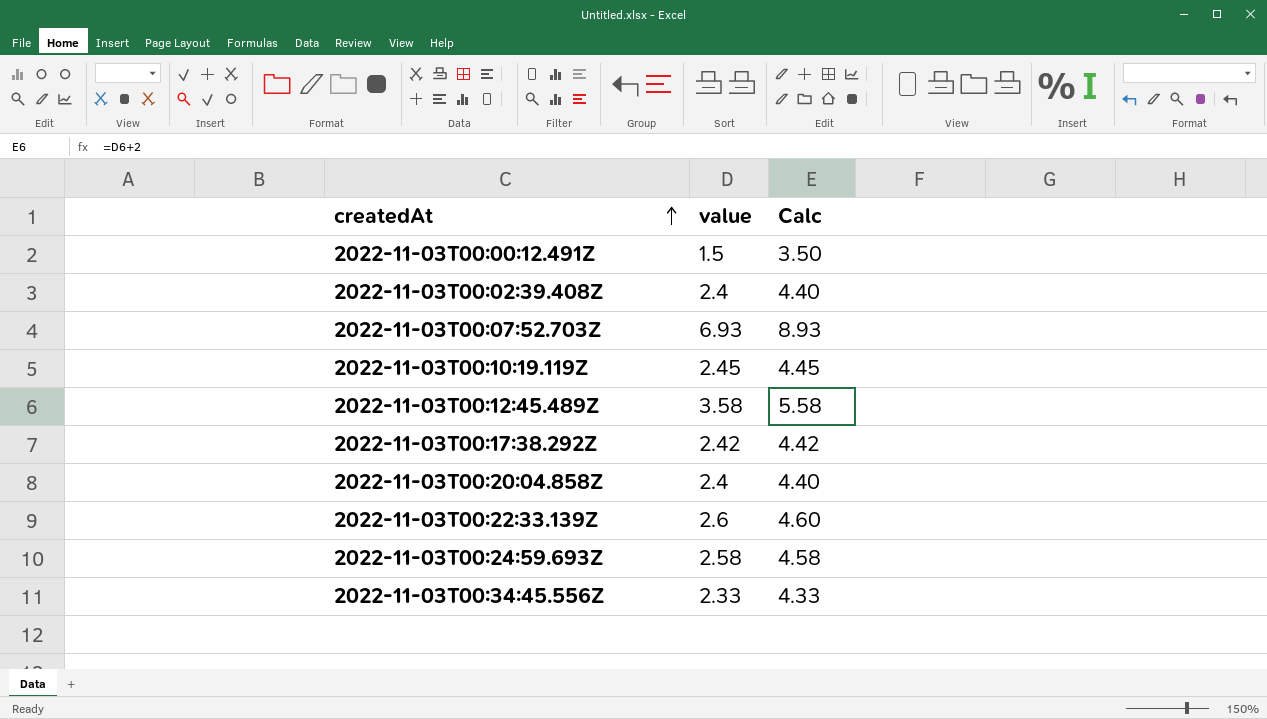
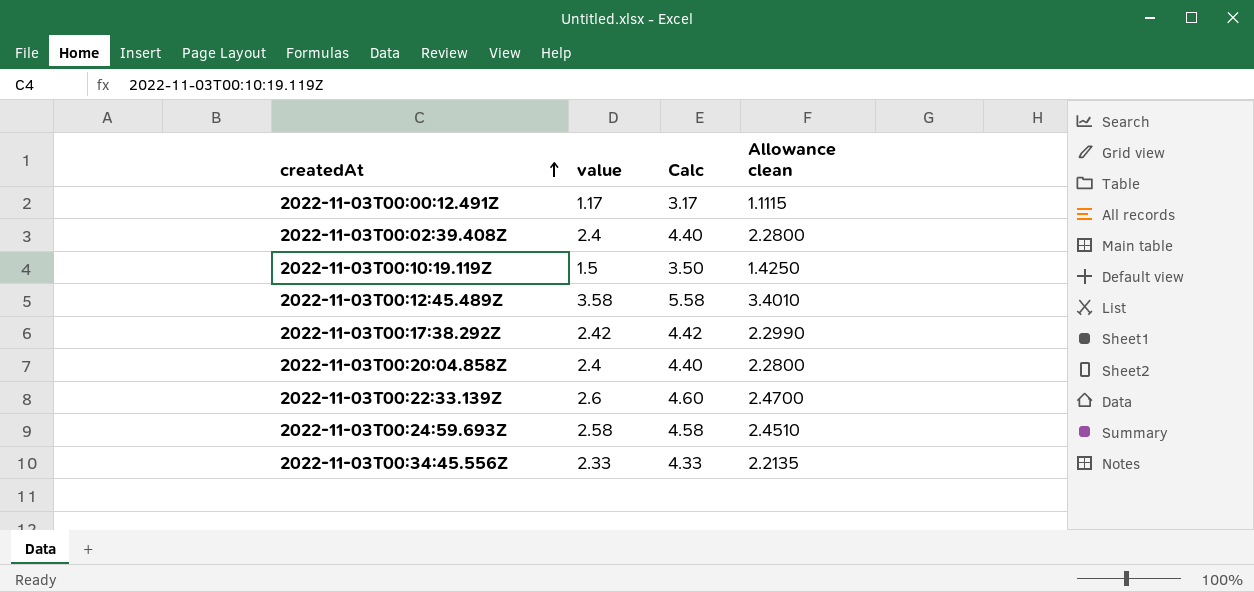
column Allowance clean | formula: none -> [value] * 0.95
row 2022-11-03T00:07:52.703Z: 6.93 | 8.93 -> none
2022-11-03T00:00:12.491Z | value: 1.5 -> 1.17
2022-11-03T00:00:12.491Z | Calc: 3.50 -> 3.17
2022-11-03T00:10:19.119Z | value: 2.45 -> 1.5
2022-11-03T00:10:19.119Z | Calc: 4.45 -> 3.50

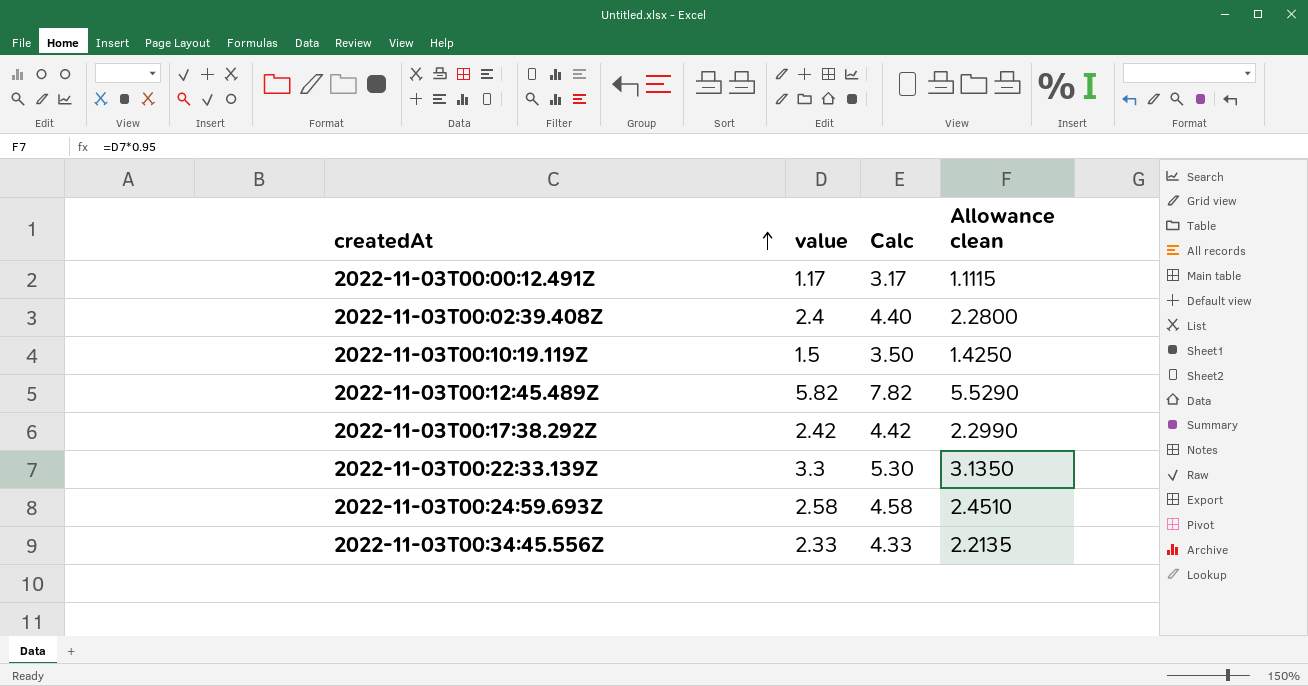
row 2022-11-03T00:20:04.858Z: 2.4 | 4.40 | 2.2800 -> none
2022-11-03T00:12:45.489Z | value: 3.58 -> 5.82
2022-11-03T00:12:45.489Z | Calc: 5.58 -> 7.82
2022-11-03T00:12:45.489Z | Allowance clean: 3.4010 -> 5.5290
2022-11-03T00:22:33.139Z | value: 2.6 -> 3.3
2022-11-03T00:22:33.139Z | Calc: 4.60 -> 5.30
2022-11-03T00:22:33.139Z | Allowance clean: 2.4700 -> 3.1350

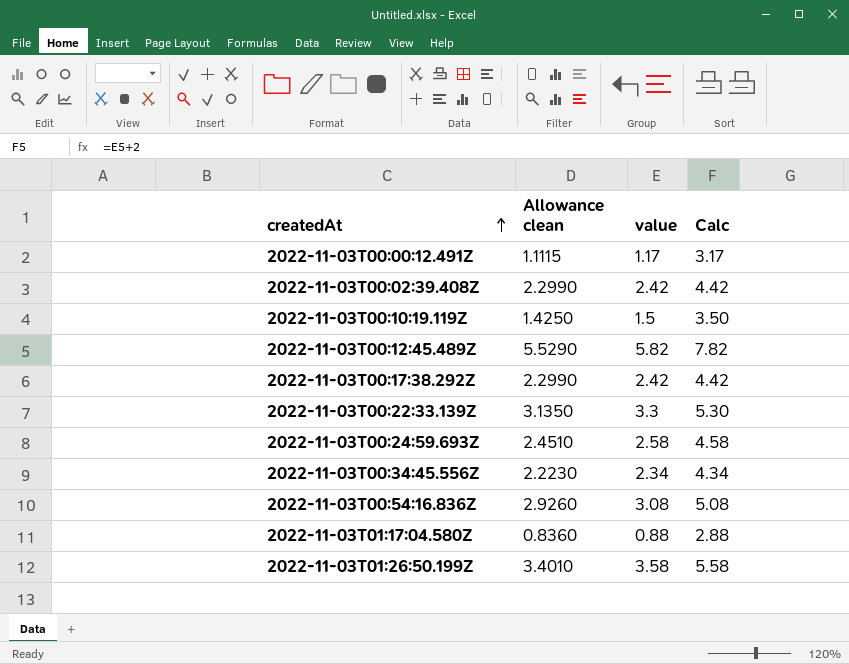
column Allowance clean | position: 4 -> 2
2022-11-03T00:02:39.408Z | Allowance clean: 2.2800 -> 2.2990
2022-11-03T00:02:39.408Z | value: 2.4 -> 2.42
2022-11-03T00:02:39.408Z | Calc: 4.40 -> 4.42
2022-11-03T00:34:45.556Z | Allowance clean: 2.2135 -> 2.2230
2022-11-03T00:34:45.556Z | value: 2.33 -> 2.34
2022-11-03T00:34:45.556Z | Calc: 4.33 -> 4.34
row 2022-11-03T00:54:16.836Z: none -> 2.9260 | 3.08 | 5.08
row 2022-11-03T01:17:04.580Z: none -> 0.8360 | 0.88 | 2.88
row 2022-11-03T01:26:50.199Z: none -> 3.4010 | 3.58 | 5.58

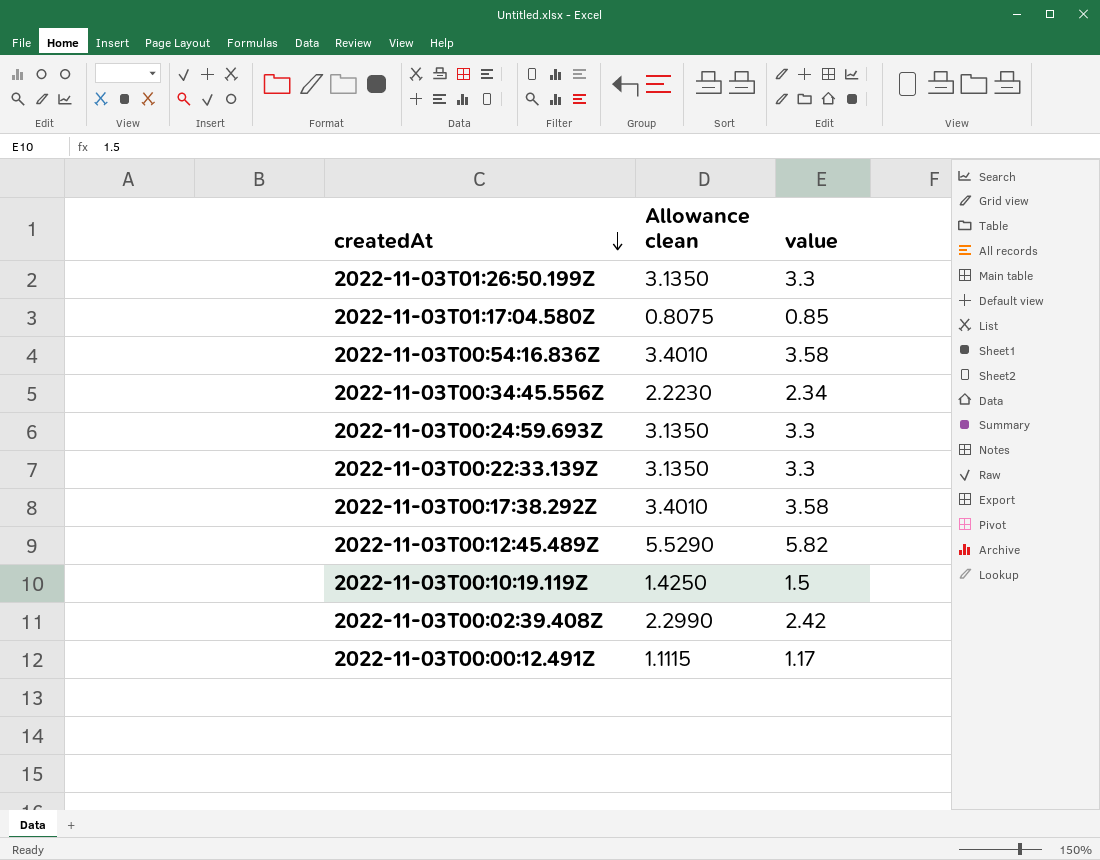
row order: createdAt ascending -> createdAt descending
column Calc | formula: [value] + 2 -> none
2022-11-03T01:26:50.199Z | Allowance clean: 3.4010 -> 3.1350
2022-11-03T01:26:50.199Z | value: 3.58 -> 3.3
2022-11-03T01:17:04.580Z | Allowance clean: 0.8360 -> 0.8075
2022-11-03T01:17:04.580Z | value: 0.88 -> 0.85
2022-11-03T00:54:16.836Z | Allowance clean: 2.9260 -> 3.4010
2022-11-03T00:54:16.836Z | value: 3.08 -> 3.58
2022-11-03T00:24:59.693Z | Allowance clean: 2.4510 -> 3.1350
2022-11-03T00:24:59.693Z | value: 2.58 -> 3.3
2022-11-03T00:17:38.292Z | Allowance clean: 2.2990 -> 3.4010
2022-11-03T00:17:38.292Z | value: 2.42 -> 3.58

